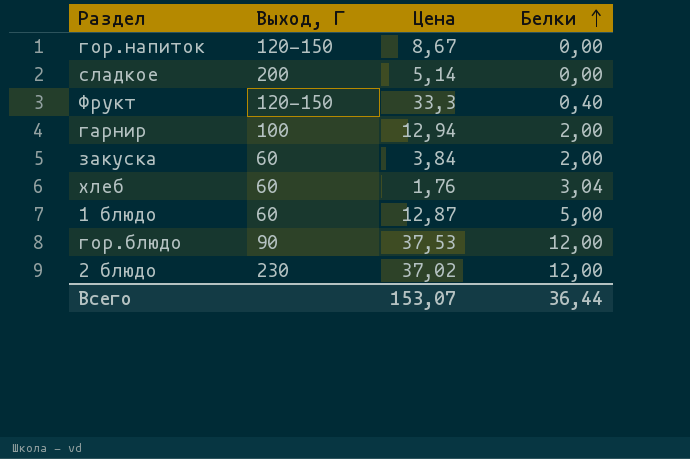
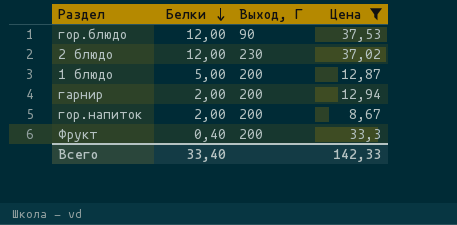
filter: none -> Цена >= 8,67
row order: Белки ascending -> Белки descending
column Белки | position: 4 -> 2
1 блюдо | Выход, Г: 60 -> 200
гарнир | Выход, Г: 100 -> 200
гор.напиток | Белки: 0,00 -> 2,00
гор.напиток | Выход, Г: 120-150 -> 200
Фрукт | Выход, Г: 120-150 -> 200
Всего | Белки: 36,44 -> 33,40
Всего | Цена: 153,07 -> 142,33

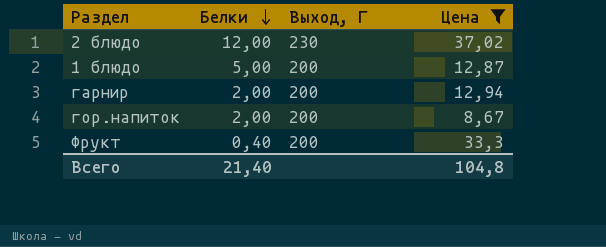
row гор.блюдо: 12,00 | 90 | 37,53 -> none
Всего | Белки: 33,40 -> 21,40
Всего | Цена: 142,33 -> 104,8

